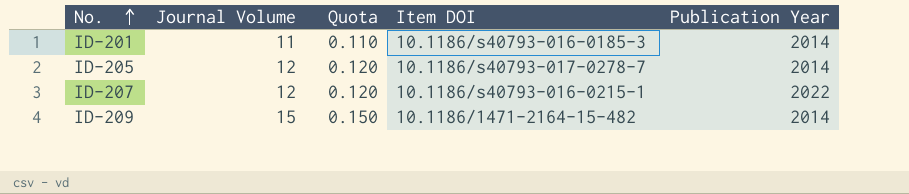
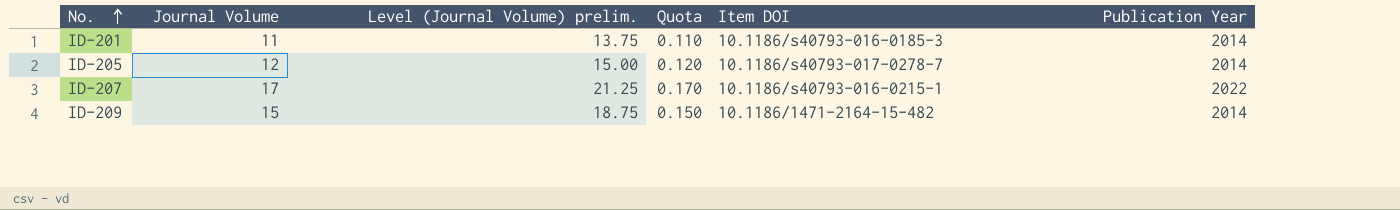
column Level (Journal Volume) prelim. | formula: none -> [Journal Volume] * 1.25
ID-207 | Journal Volume: 12 -> 17
ID-207 | Quota: 0.120 -> 0.170

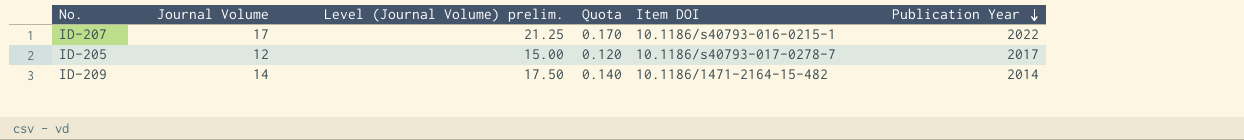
row order: No. ascending -> Publication Year descending
row ID-201: 11 | 13.75 | 0.110 | 10.1186/s40793-016-0185-3 | 2014 -> none
ID-205 | Publication Year: 2014 -> 2017
ID-209 | Journal Volume: 15 -> 14
ID-209 | Level (Journal Volume) prelim.: 18.75 -> 17.50
ID-209 | Quota: 0.150 -> 0.140

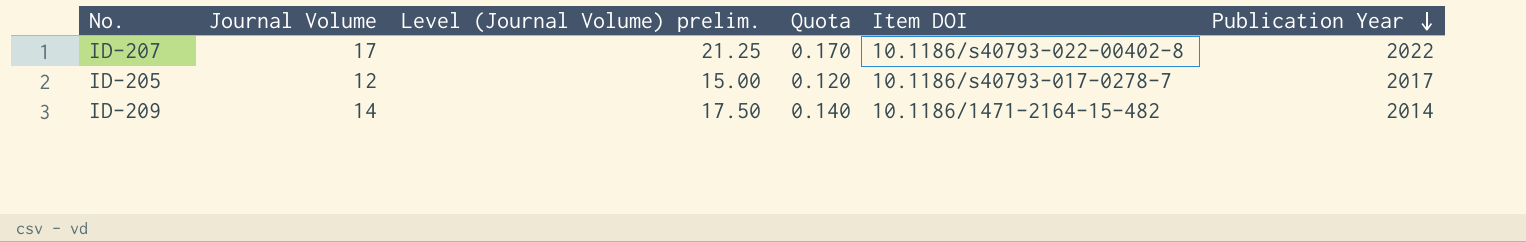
ID-207 | Item DOI: 10.1186/s40793-016-0215-1 -> 10.1186/s40793-022-00402-8

